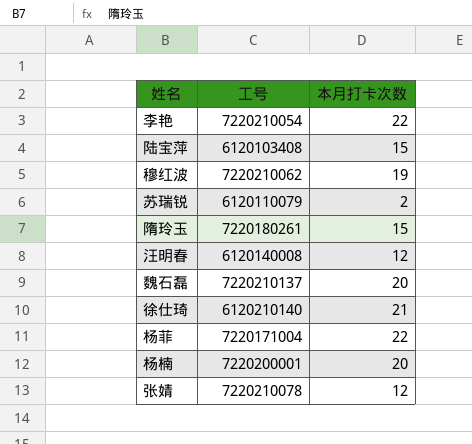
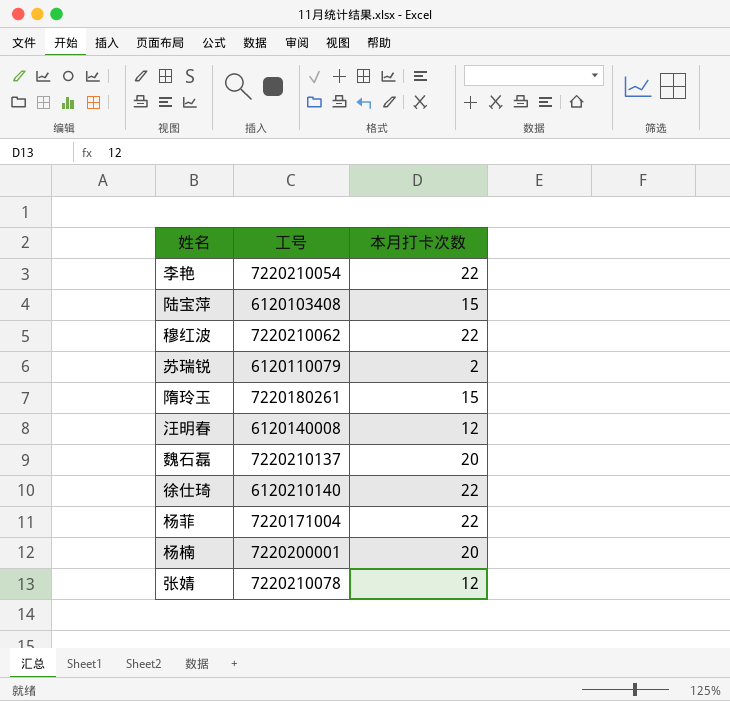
穆红波 | 本月打卡次数: 19 -> 22
徐仕琦 | 本月打卡次数: 21 -> 22

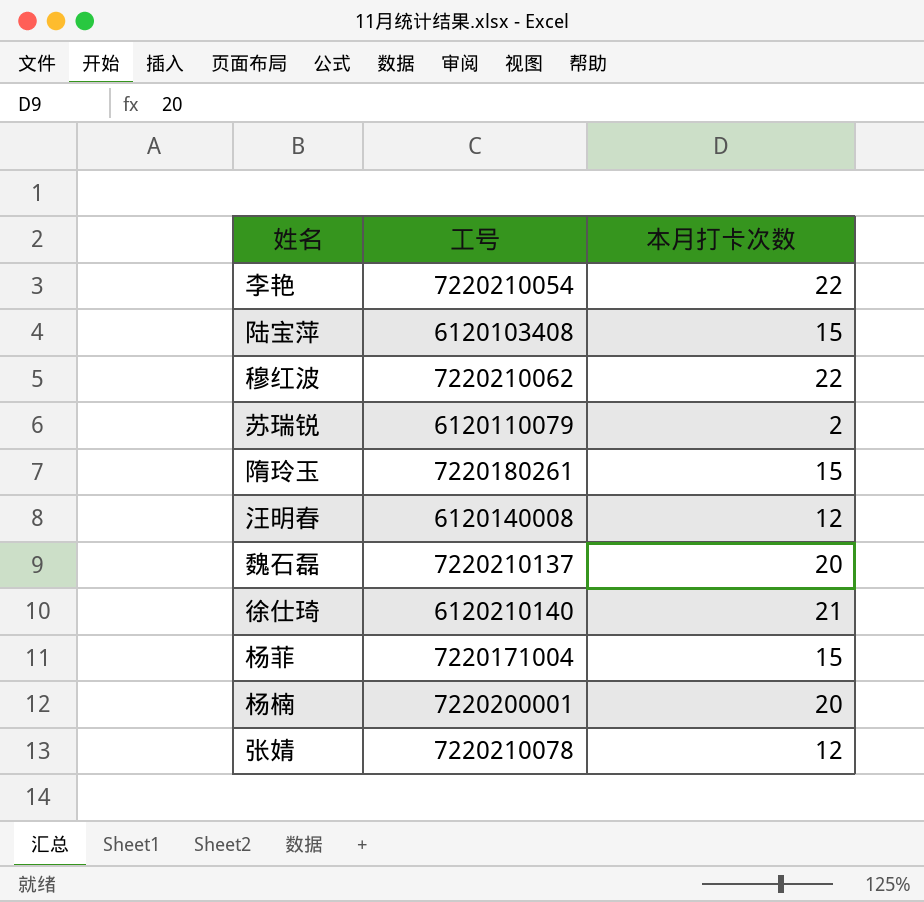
徐仕琦 | 本月打卡次数: 22 -> 21
杨菲 | 本月打卡次数: 22 -> 15

